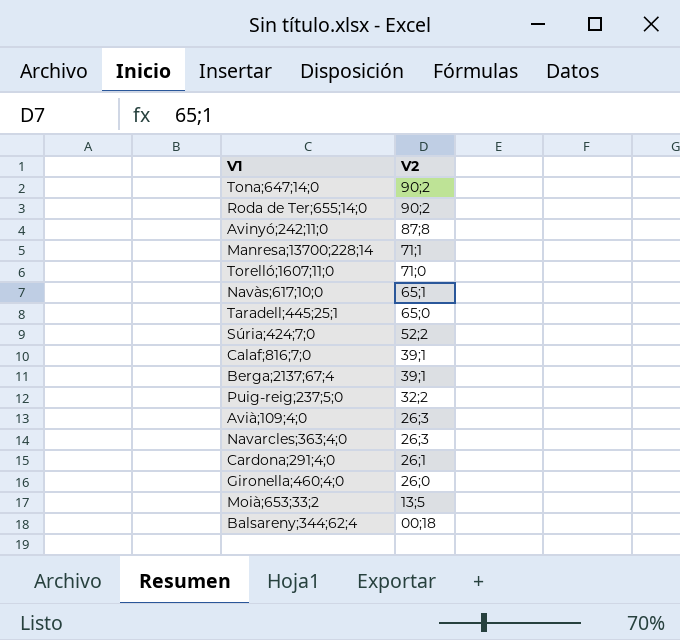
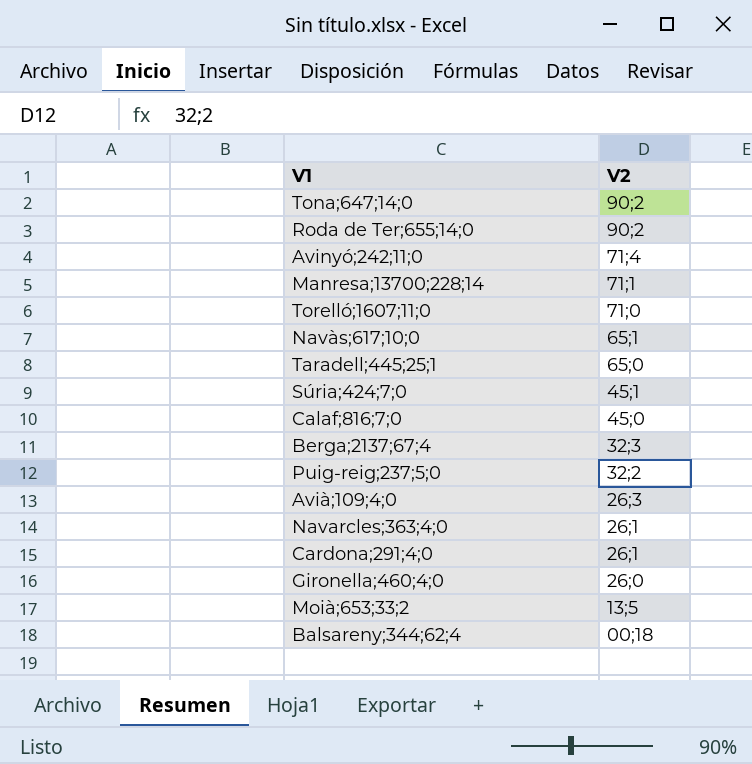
Avinyó;242;11;0 | V2: 87;8 -> 71;4
Súria;424;7;0 | V2: 52;2 -> 45;1
Calaf;816;7;0 | V2: 39;1 -> 45;0
Berga;2137;67;4 | V2: 39;1 -> 32;3
Navarcles;363;4;0 | V2: 26;3 -> 26;1

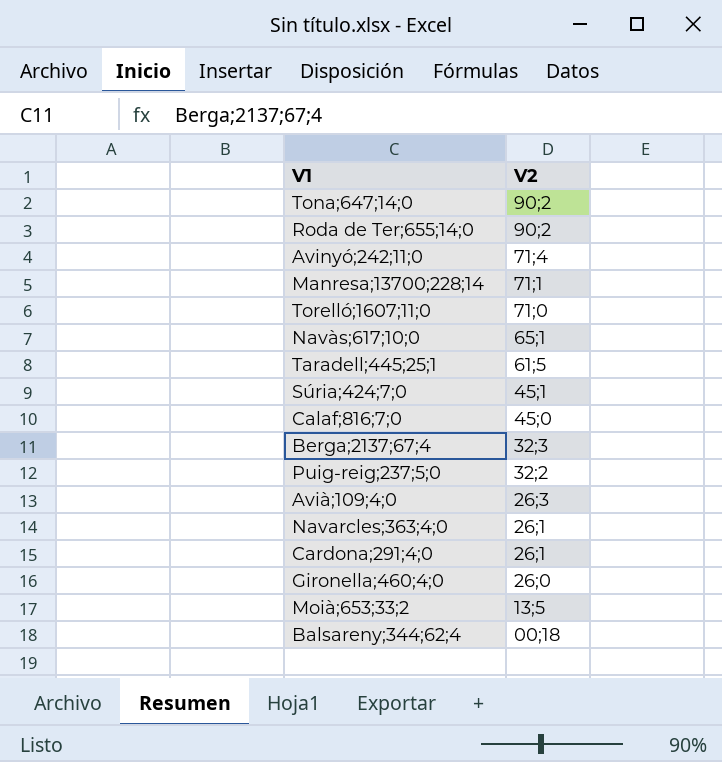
Taradell;445;25;1 | V2: 65;0 -> 61;5

